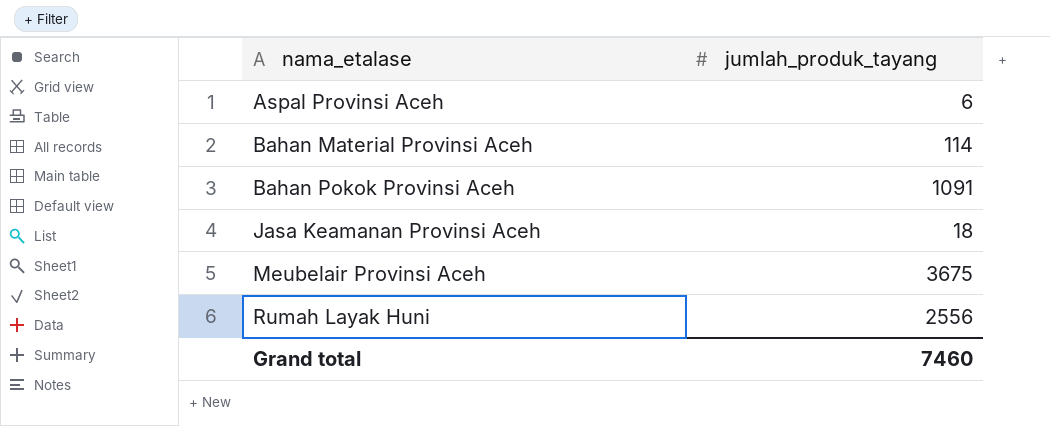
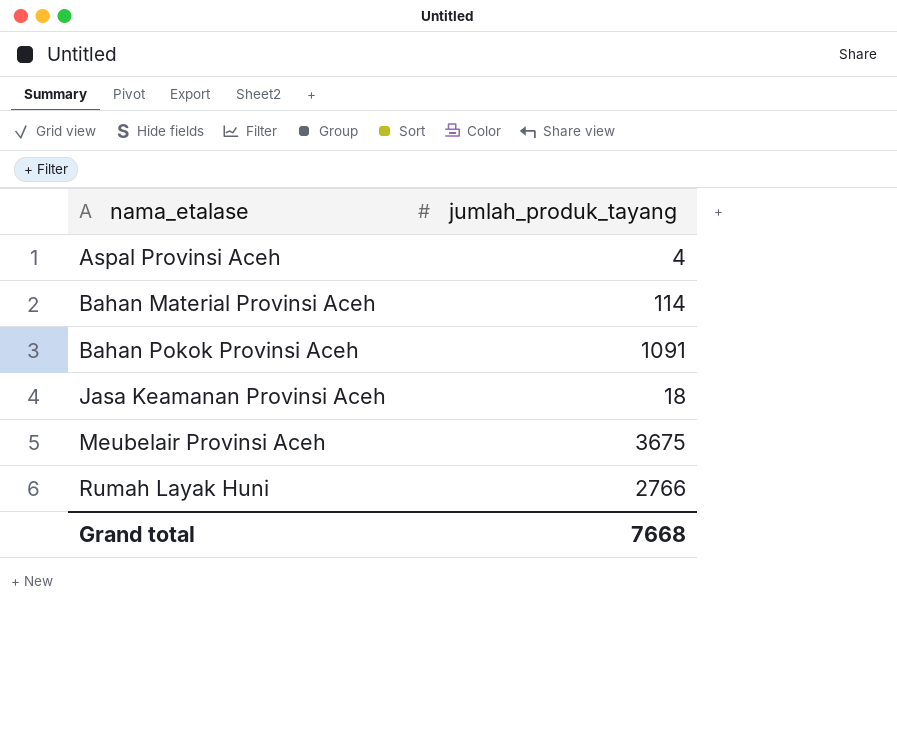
Aspal Provinsi Aceh | jumlah_produk_tayang: 6 -> 4
Rumah Layak Huni | jumlah_produk_tayang: 2556 -> 2766
Grand total | jumlah_produk_tayang: 7460 -> 7668

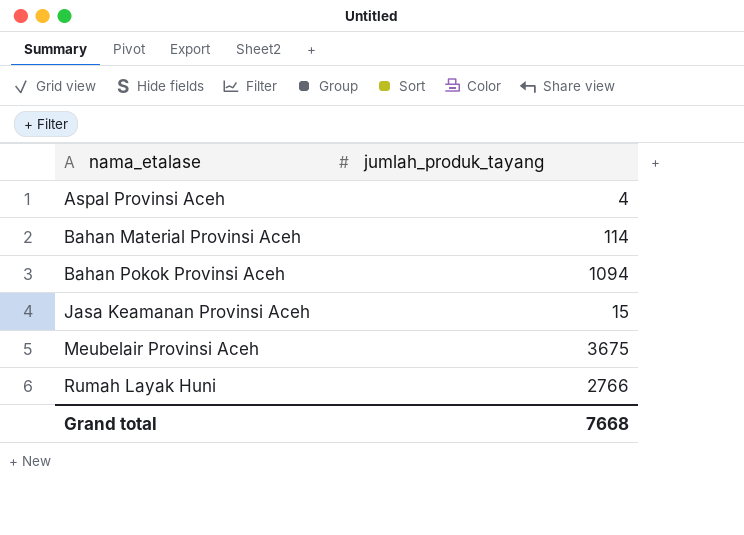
Bahan Pokok Provinsi Aceh | jumlah_produk_tayang: 1091 -> 1094
Jasa Keamanan Provinsi Aceh | jumlah_produk_tayang: 18 -> 15

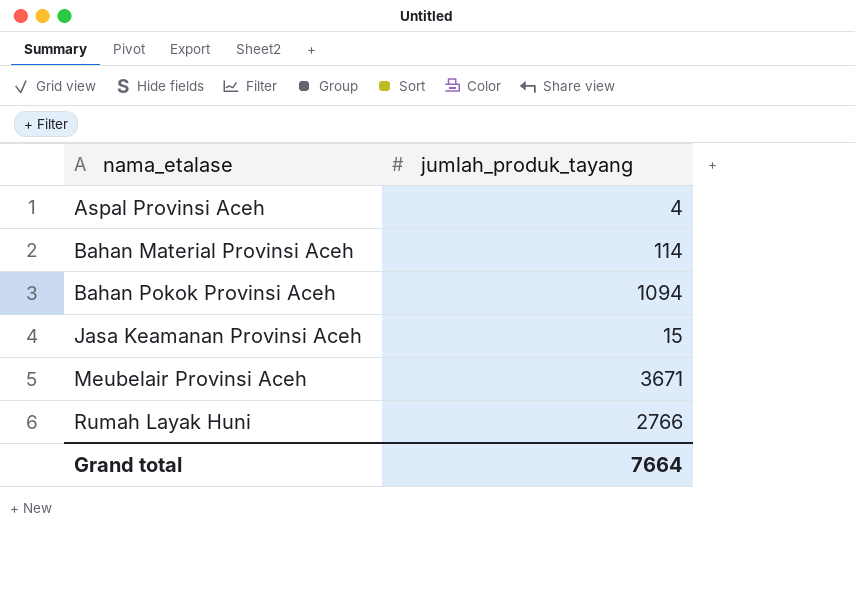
Meubelair Provinsi Aceh | jumlah_produk_tayang: 3675 -> 3671
Grand total | jumlah_produk_tayang: 7668 -> 7664

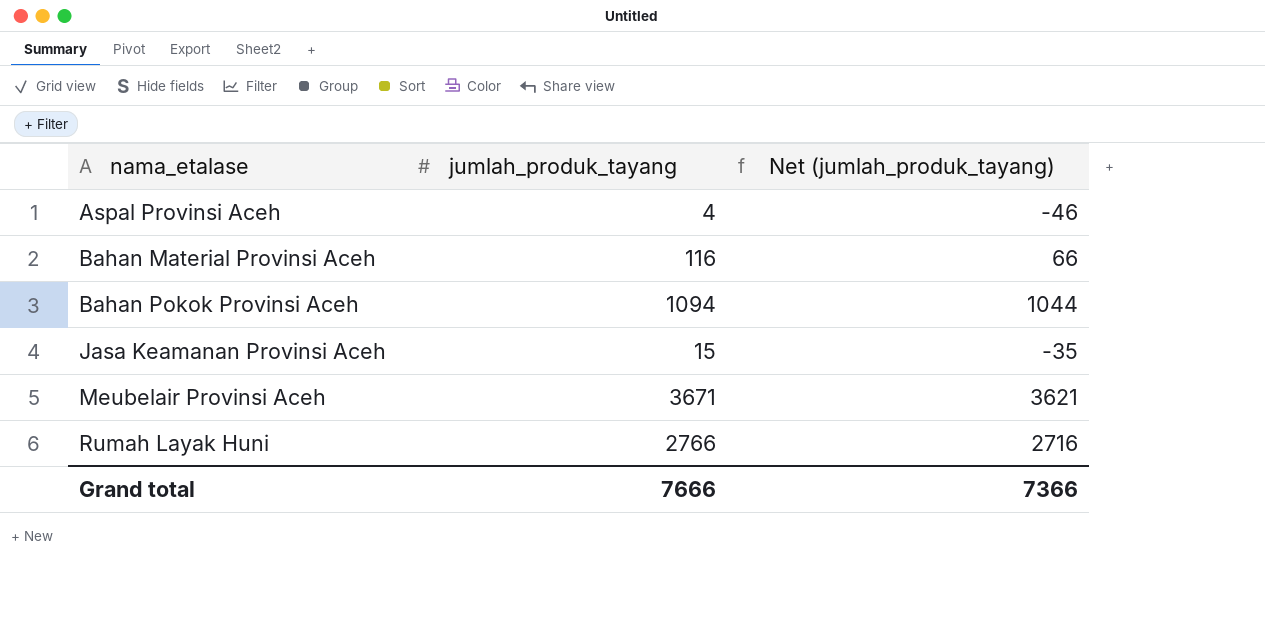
column Net (jumlah_produk_tayang) | formula: none -> [jumlah_produk_tayang] - 50
Bahan Material Provinsi Aceh | jumlah_produk_tayang: 114 -> 116
Grand total | jumlah_produk_tayang: 7664 -> 7666

